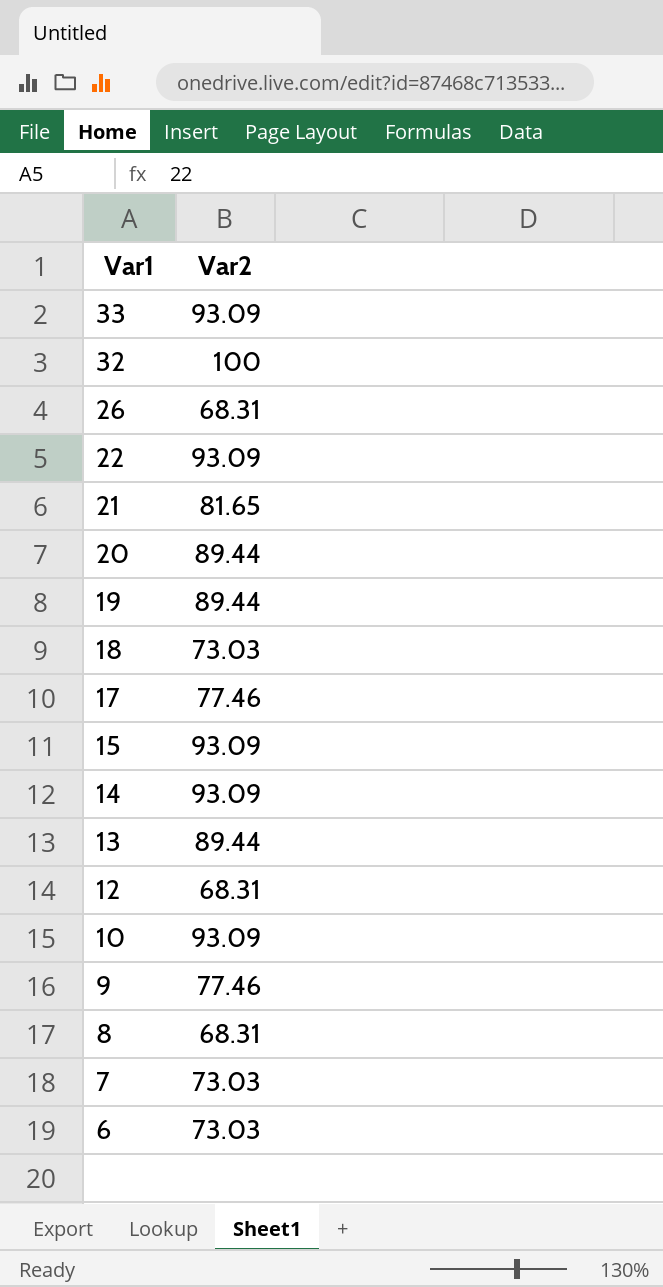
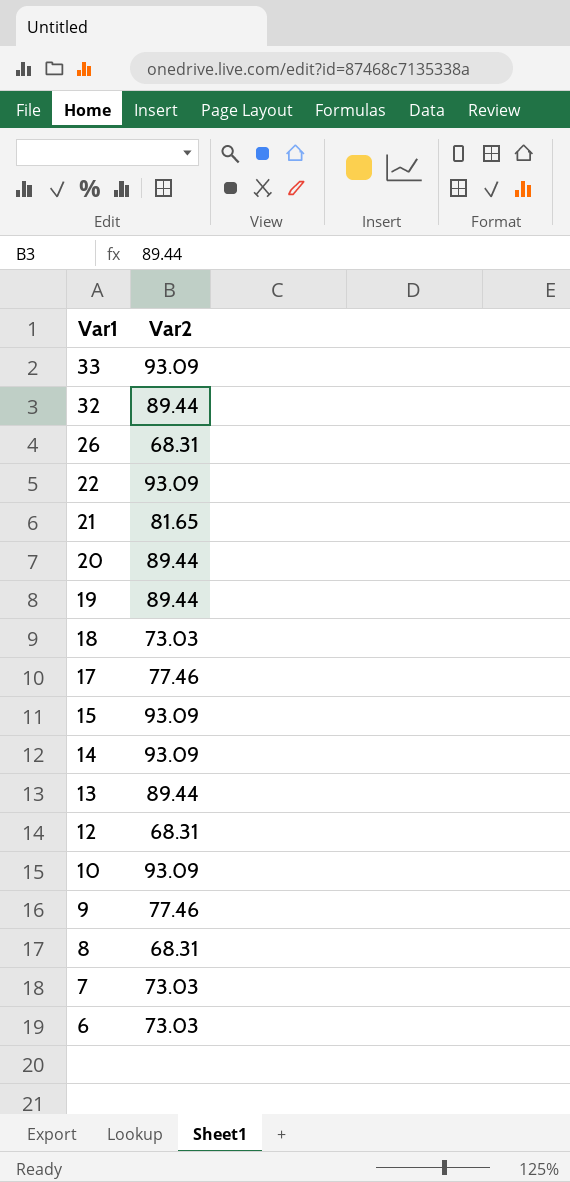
32 | Var2: 100 -> 89.44

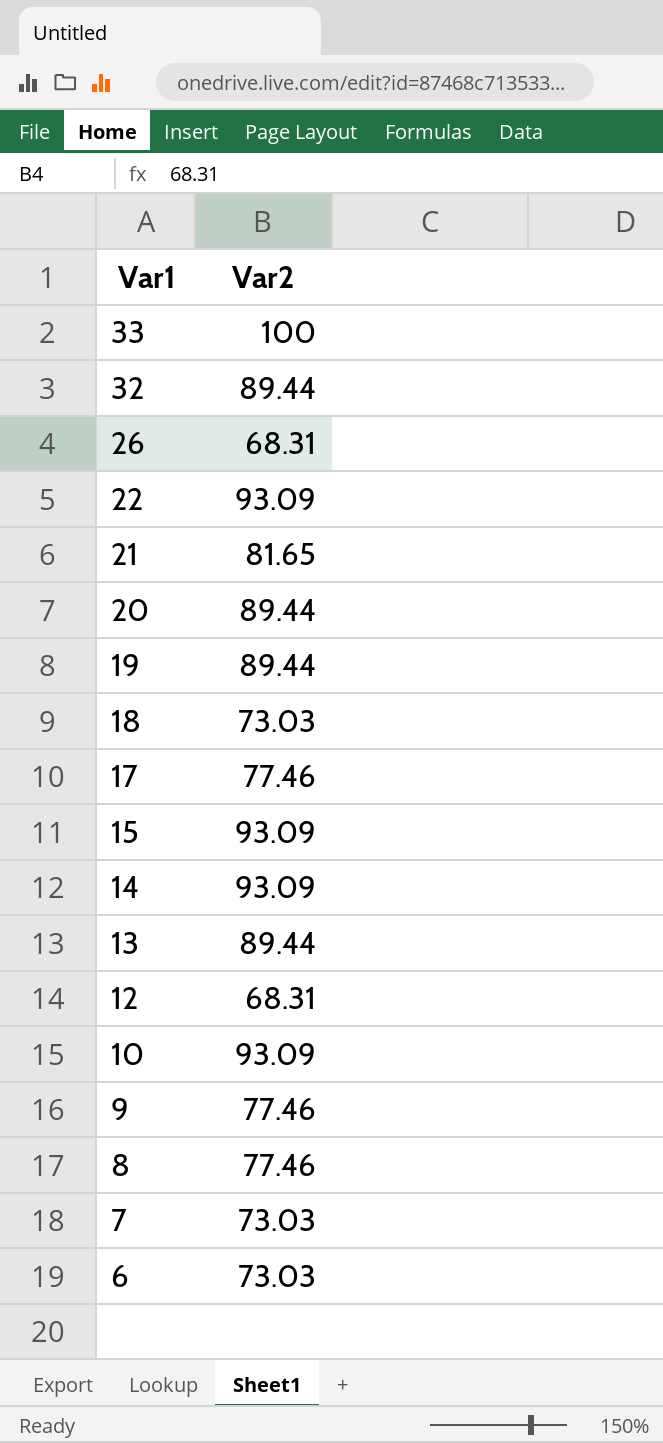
33 | Var2: 93.09 -> 100
8 | Var2: 68.31 -> 77.46

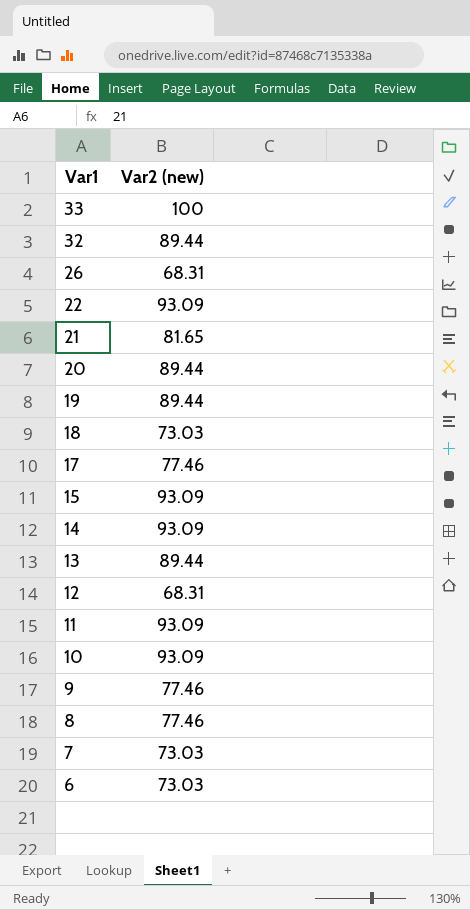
column name: Var2 -> Var2 (new)
row 11: none -> 93.09

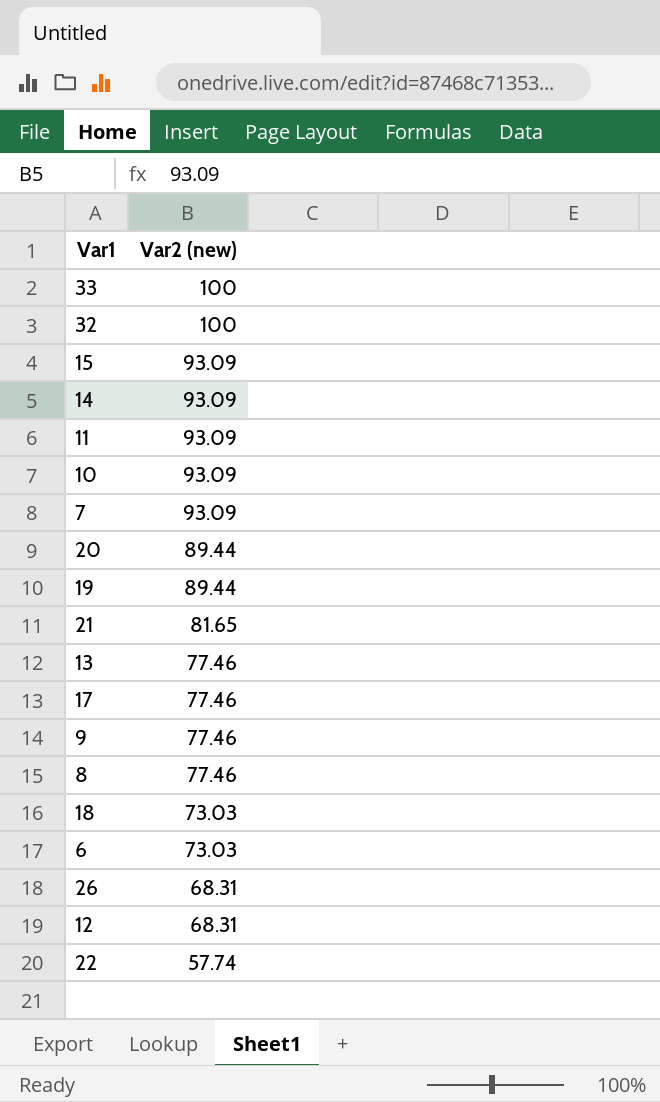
row order: Var1 descending -> Var2 (new) descending
32 | Var2 (new): 89.44 -> 100
7 | Var2 (new): 73.03 -> 93.09
13 | Var2 (new): 89.44 -> 77.46
22 | Var2 (new): 93.09 -> 57.74

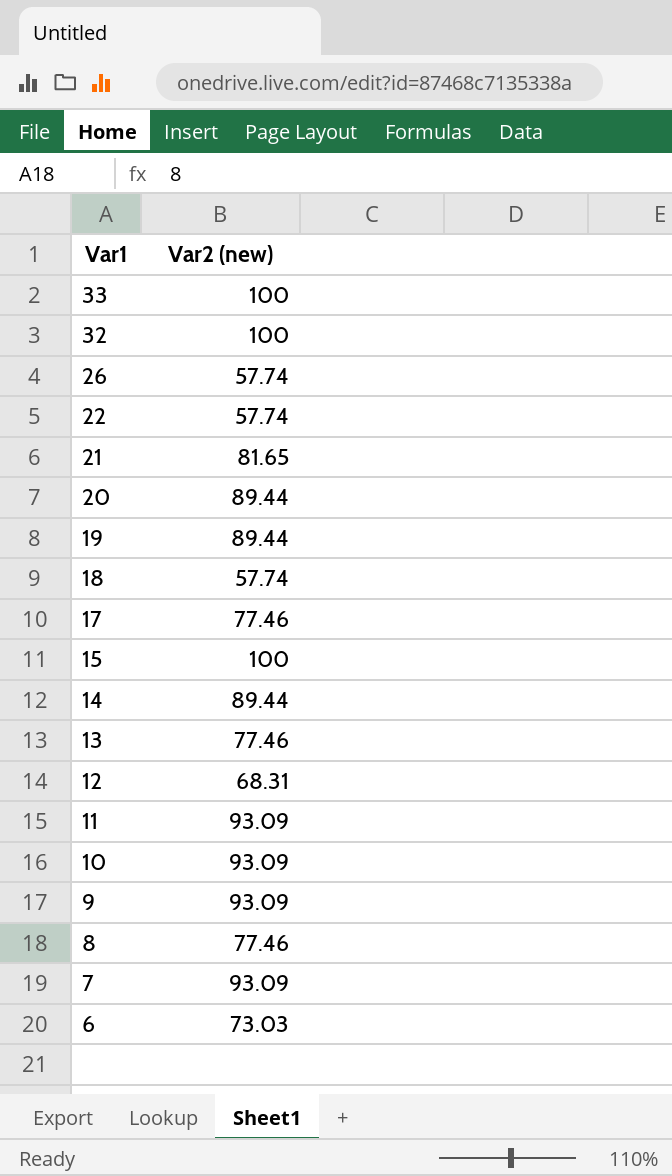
row order: Var2 (new) descending -> Var1 descending
26 | Var2 (new): 68.31 -> 57.74
18 | Var2 (new): 73.03 -> 57.74
15 | Var2 (new): 93.09 -> 100
14 | Var2 (new): 93.09 -> 89.44
9 | Var2 (new): 77.46 -> 93.09

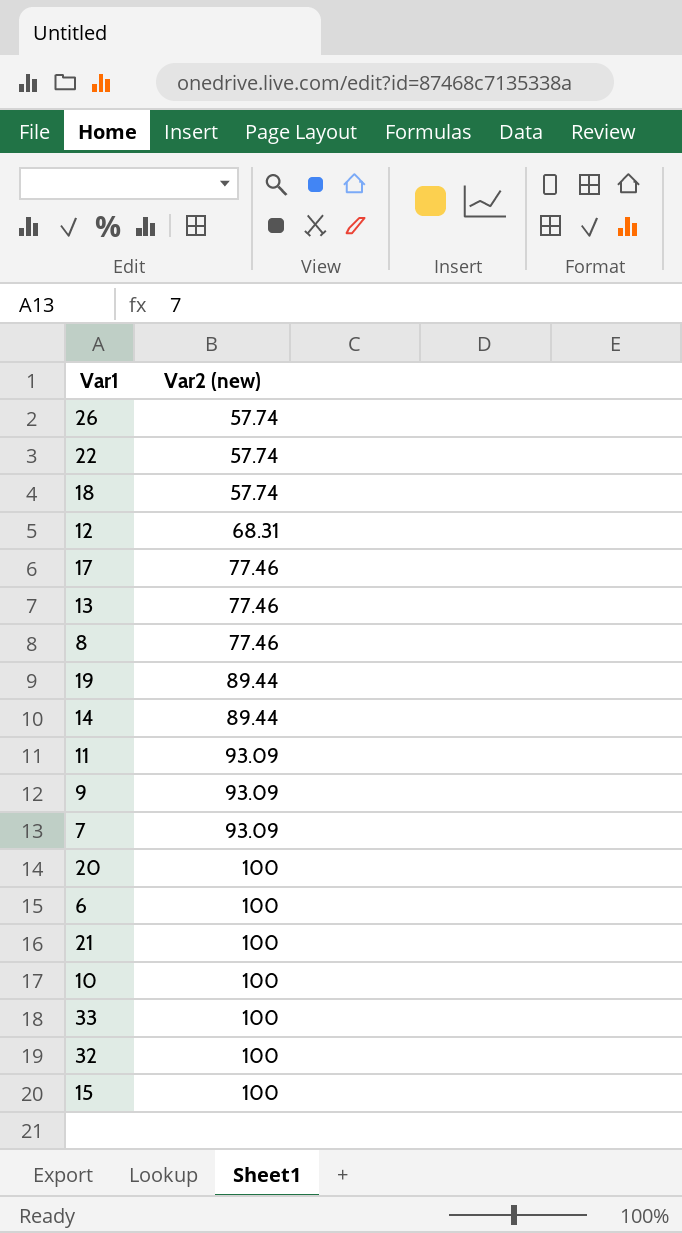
row order: Var1 descending -> Var2 (new) ascending
20 | Var2 (new): 89.44 -> 100
6 | Var2 (new): 73.03 -> 100
21 | Var2 (new): 81.65 -> 100
10 | Var2 (new): 93.09 -> 100

